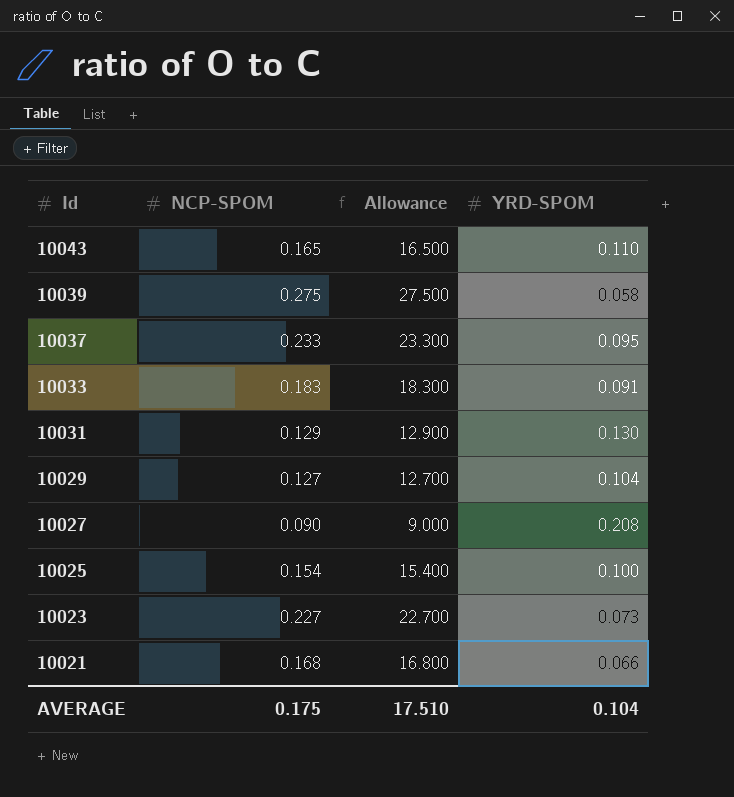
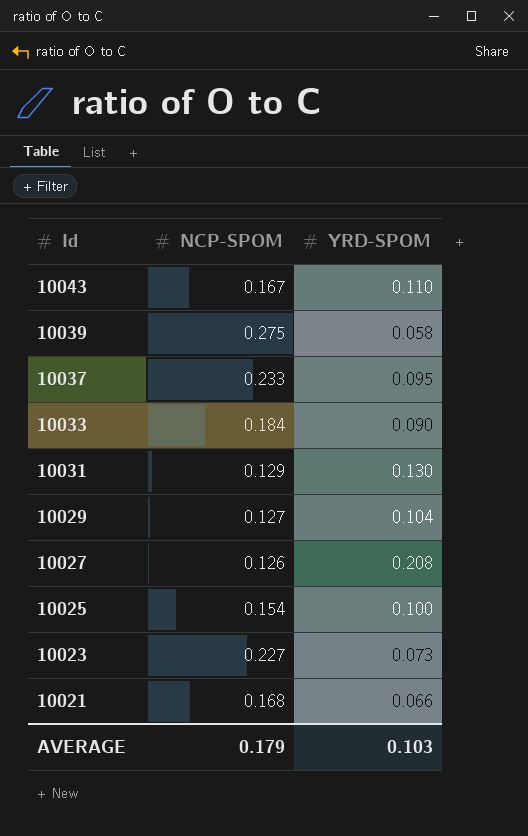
column Allowance | formula: [NCP-SPOM] * 100 -> none
10043 | NCP-SPOM: 0.165 -> 0.167
10033 | NCP-SPOM: 0.183 -> 0.184
10033 | YRD-SPOM: 0.091 -> 0.090
10027 | NCP-SPOM: 0.090 -> 0.126
AVERAGE | NCP-SPOM: 0.175 -> 0.179
AVERAGE | YRD-SPOM: 0.104 -> 0.103

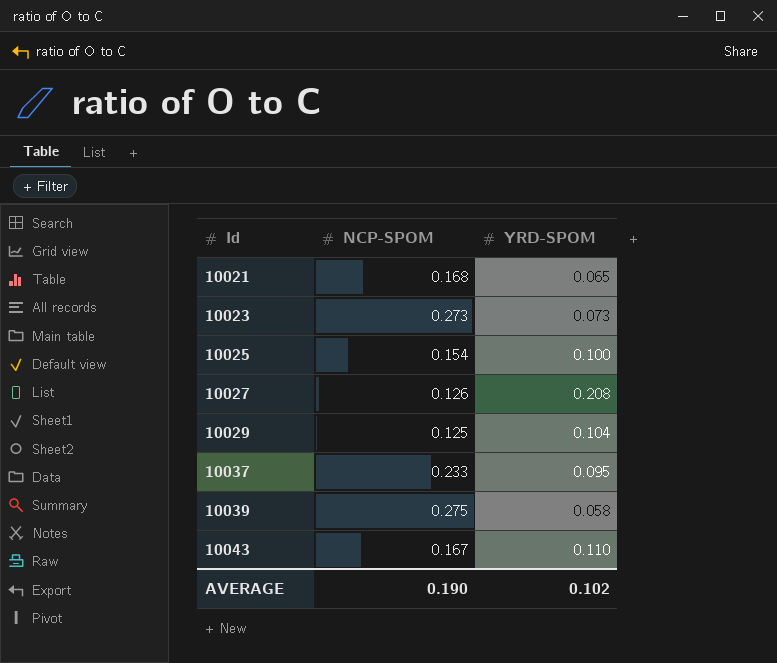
row order: Id descending -> Id ascending
row 10033: 0.184 | 0.090 -> none
row 10031: 0.129 | 0.130 -> none
10021 | YRD-SPOM: 0.066 -> 0.065
10023 | NCP-SPOM: 0.227 -> 0.273
10029 | NCP-SPOM: 0.127 -> 0.125
AVERAGE | NCP-SPOM: 0.179 -> 0.190
AVERAGE | YRD-SPOM: 0.103 -> 0.102

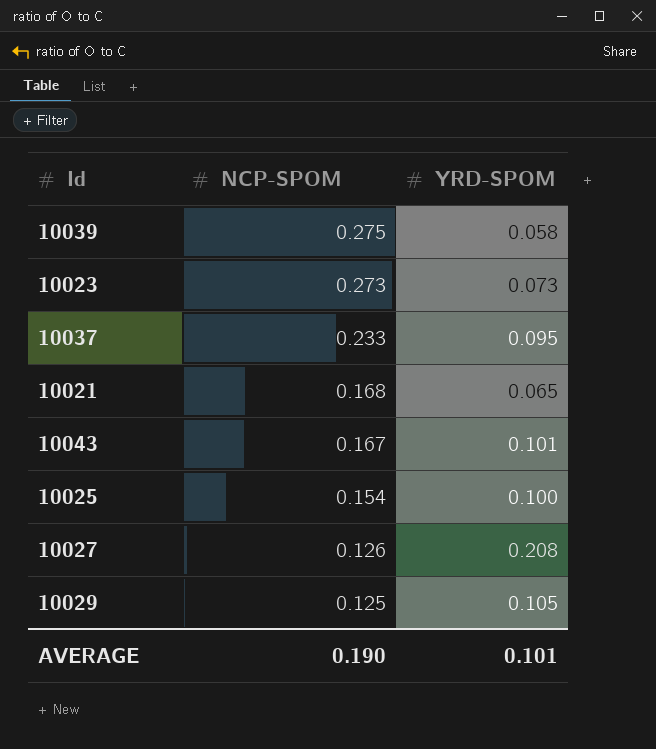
row order: Id ascending -> NCP-SPOM descending
10043 | YRD-SPOM: 0.110 -> 0.101
10029 | YRD-SPOM: 0.104 -> 0.105
AVERAGE | YRD-SPOM: 0.102 -> 0.101

